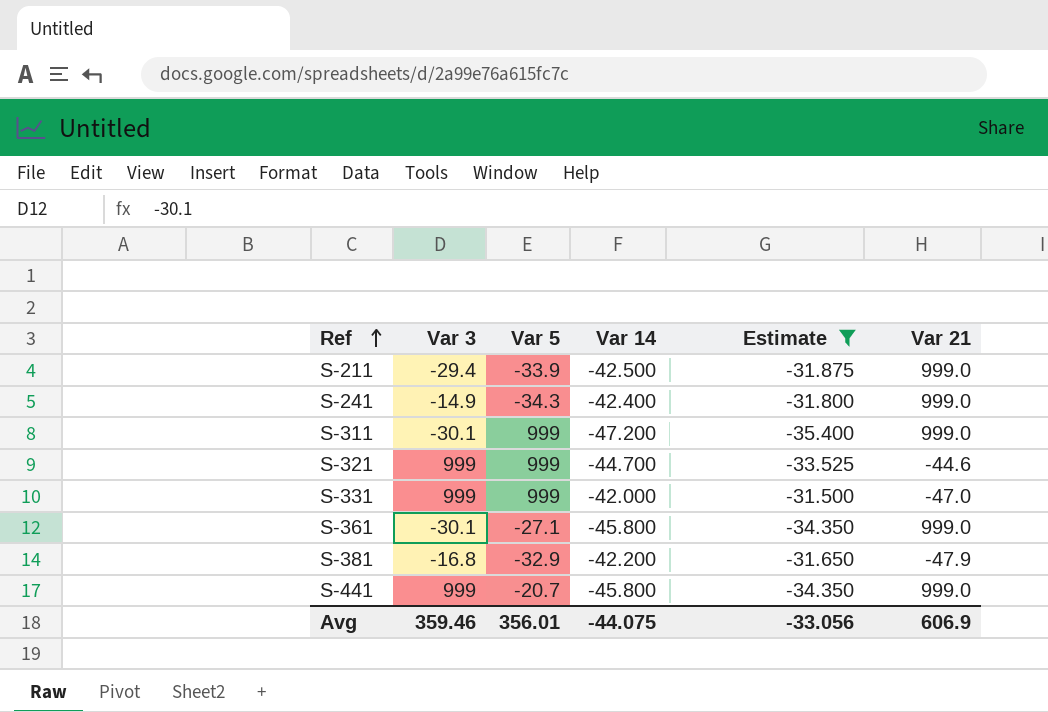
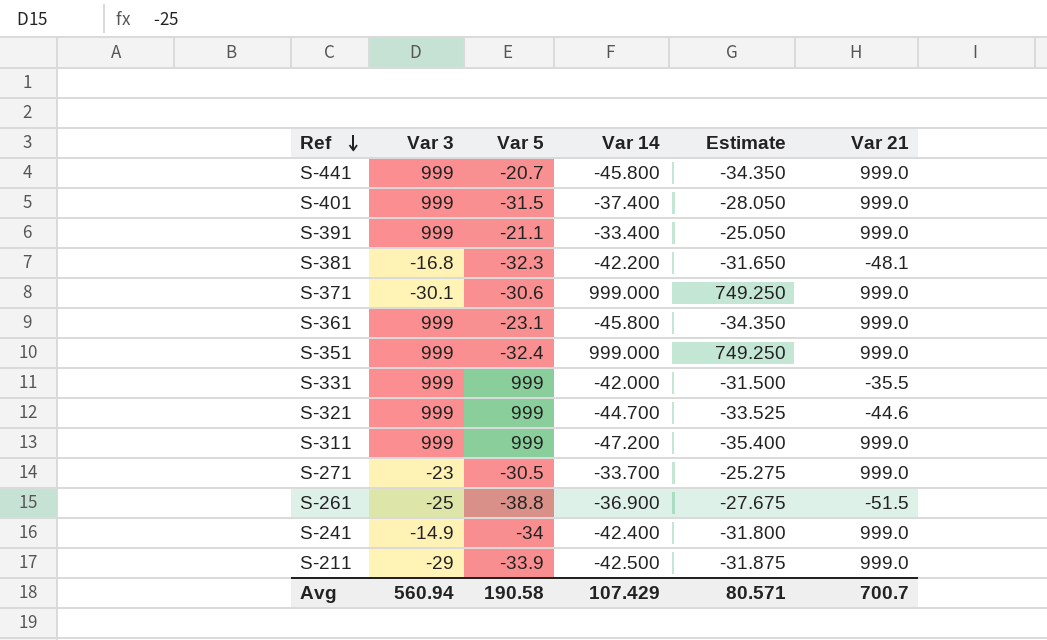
filter: Estimate <= -31.500 -> none
row order: Ref ascending -> Ref descending
S-381 | Var 5: -32.9 -> -32.3
S-381 | Var 21: -47.9 -> -48.1
S-361 | Var 3: -30.1 -> 999
S-361 | Var 5: -27.1 -> -23.1
S-331 | Var 21: -47.0 -> -35.5
S-311 | Var 3: -30.1 -> 999
S-241 | Var 5: -34.3 -> -34
S-211 | Var 3: -29.4 -> -29
Avg | Var 3: 359.46 -> 560.94
Avg | Var 5: 356.01 -> 190.58
Avg | Var 14: -44.075 -> 107.429
Avg | Estimate: -33.056 -> 80.571
Avg | Var 21: 606.9 -> 700.7

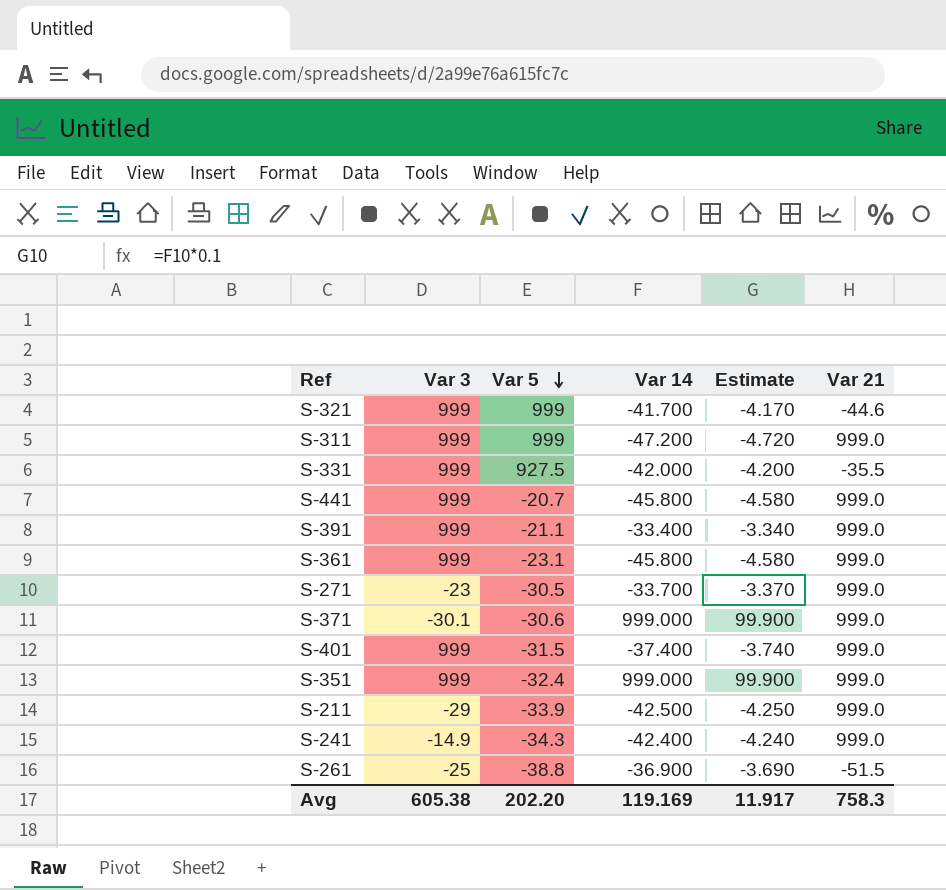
row order: Ref descending -> Var 5 descending
column Estimate | formula: [Var 14] * 0.75 -> [Var 14] * 0.1
row S-381: -16.8 | -32.3 | -42.200 | -31.650 | -48.1 -> none
S-321 | Var 14: -44.700 -> -41.700
S-331 | Var 5: 999 -> 927.5
S-241 | Var 5: -34 -> -34.3
Avg | Var 3: 560.94 -> 605.38
Avg | Var 5: 190.58 -> 202.20
Avg | Var 14: 107.429 -> 119.169
Avg | Estimate: 80.571 -> 11.917
Avg | Var 21: 700.7 -> 758.3

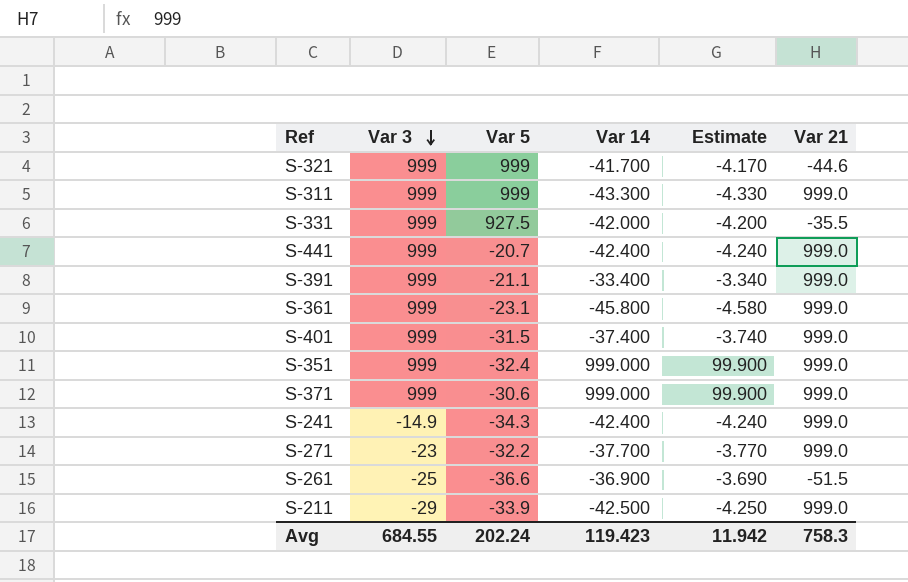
row order: Var 5 descending -> Var 3 descending
S-311 | Var 14: -47.200 -> -43.300
S-311 | Estimate: -4.720 -> -4.330
S-441 | Var 14: -45.800 -> -42.400
S-441 | Estimate: -4.580 -> -4.240
S-371 | Var 3: -30.1 -> 999
S-271 | Var 5: -30.5 -> -32.2
S-271 | Var 14: -33.700 -> -37.700
S-271 | Estimate: -3.370 -> -3.770
S-261 | Var 5: -38.8 -> -36.6
Avg | Var 3: 605.38 -> 684.55
Avg | Var 5: 202.20 -> 202.24
Avg | Var 14: 119.169 -> 119.423
Avg | Estimate: 11.917 -> 11.942

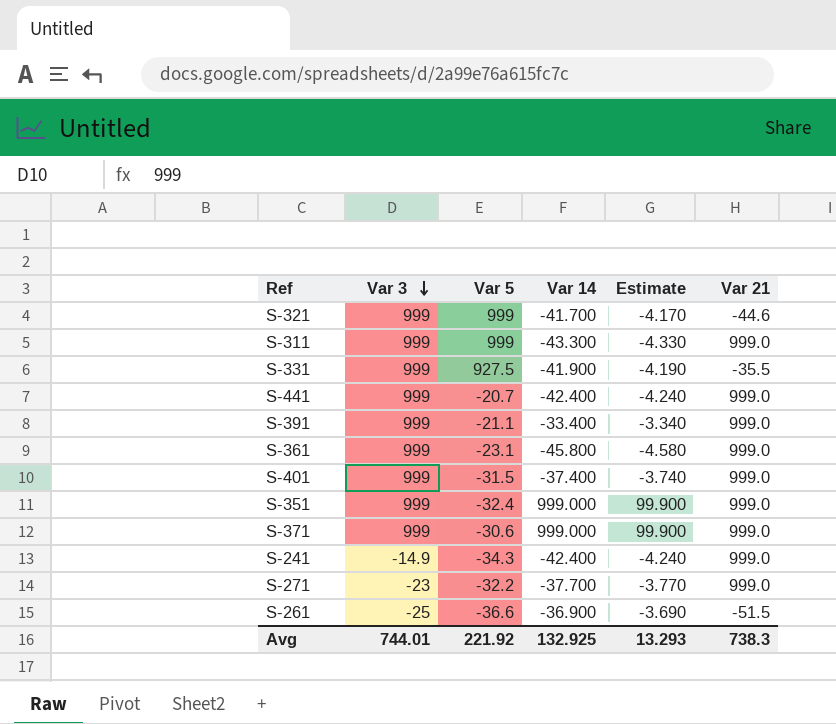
row S-211: -29 | -33.9 | -42.500 | -4.250 | 999.0 -> none
S-331 | Var 14: -42.000 -> -41.900
S-331 | Estimate: -4.200 -> -4.190
Avg | Var 3: 684.55 -> 744.01
Avg | Var 5: 202.24 -> 221.92
Avg | Var 14: 119.423 -> 132.925
Avg | Estimate: 11.942 -> 13.293
Avg | Var 21: 758.3 -> 738.3

